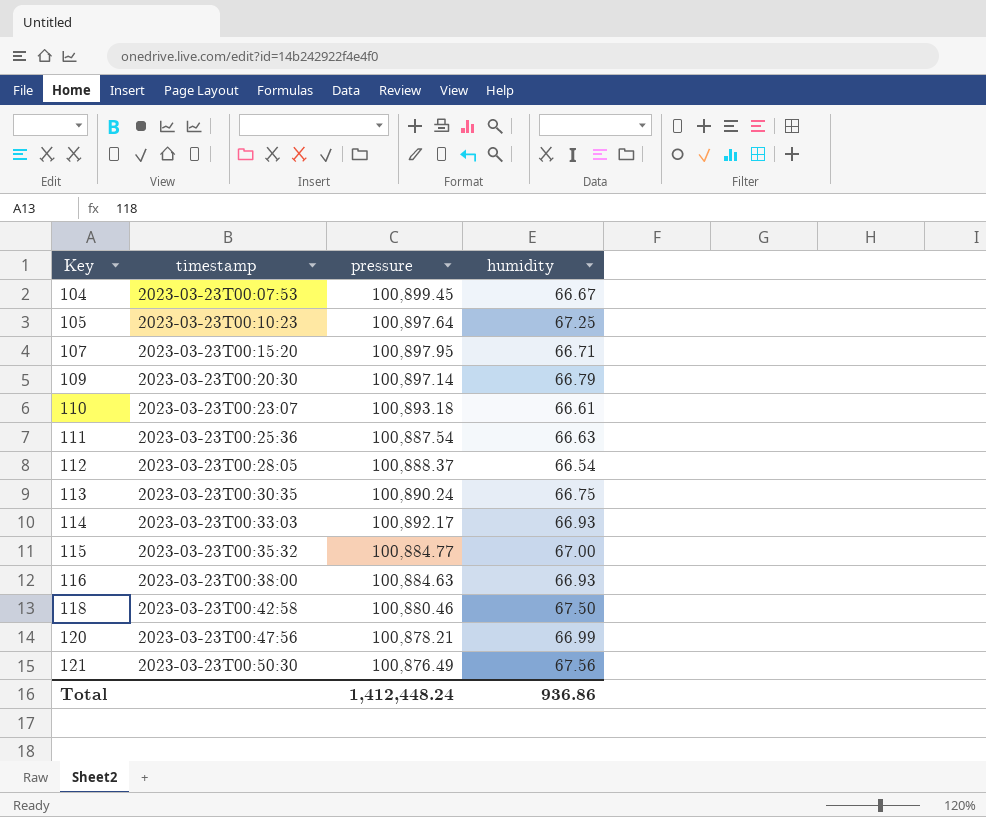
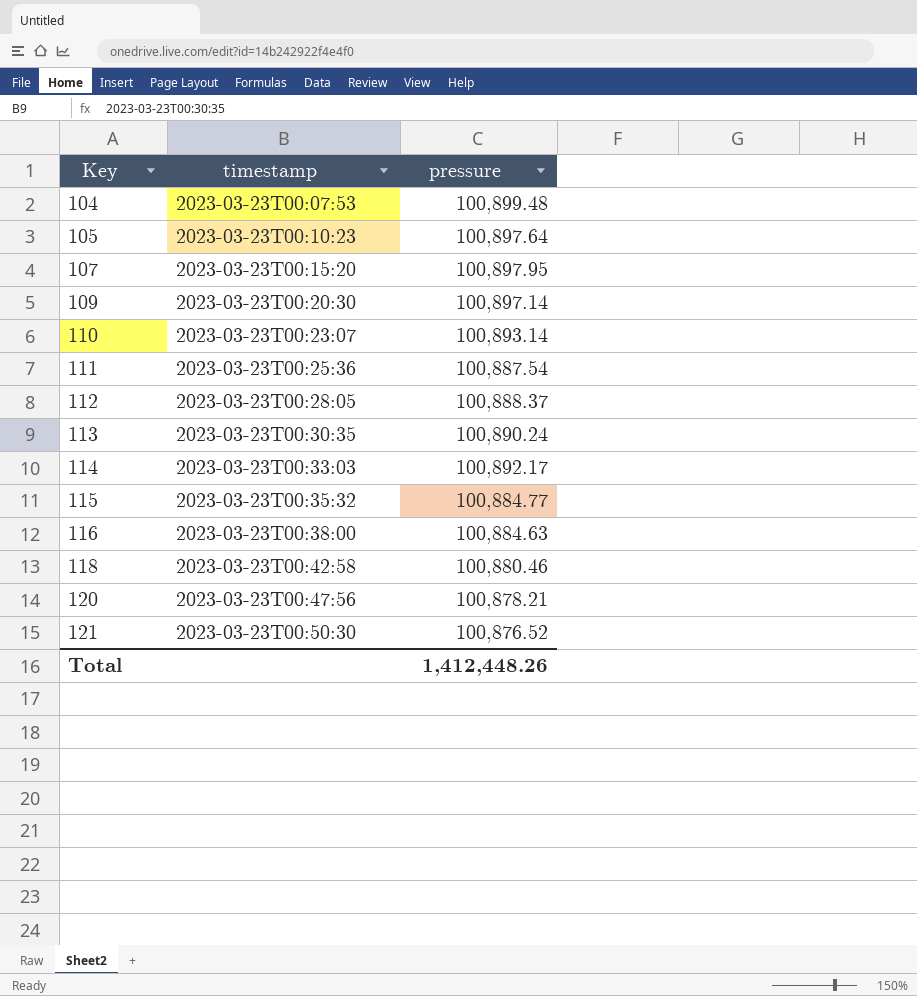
column humidity | position: 4 -> none
104 | pressure: 100,899.45 -> 100,899.48
110 | pressure: 100,893.18 -> 100,893.14
121 | pressure: 100,876.49 -> 100,876.52
Total | pressure: 1,412,448.24 -> 1,412,448.26

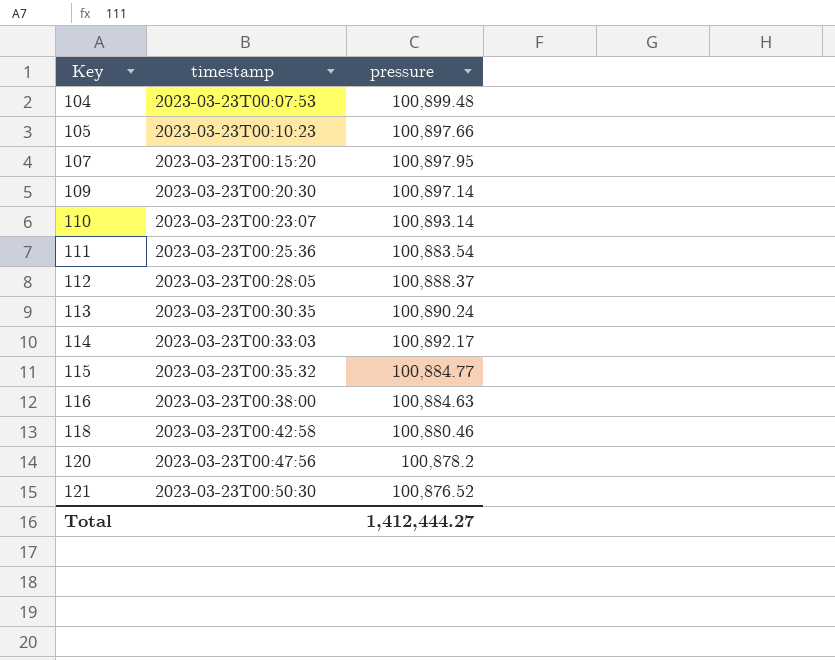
105 | pressure: 100,897.64 -> 100,897.66
111 | pressure: 100,887.54 -> 100,883.54
120 | pressure: 100,878.21 -> 100,878.2
Total | pressure: 1,412,448.26 -> 1,412,444.27

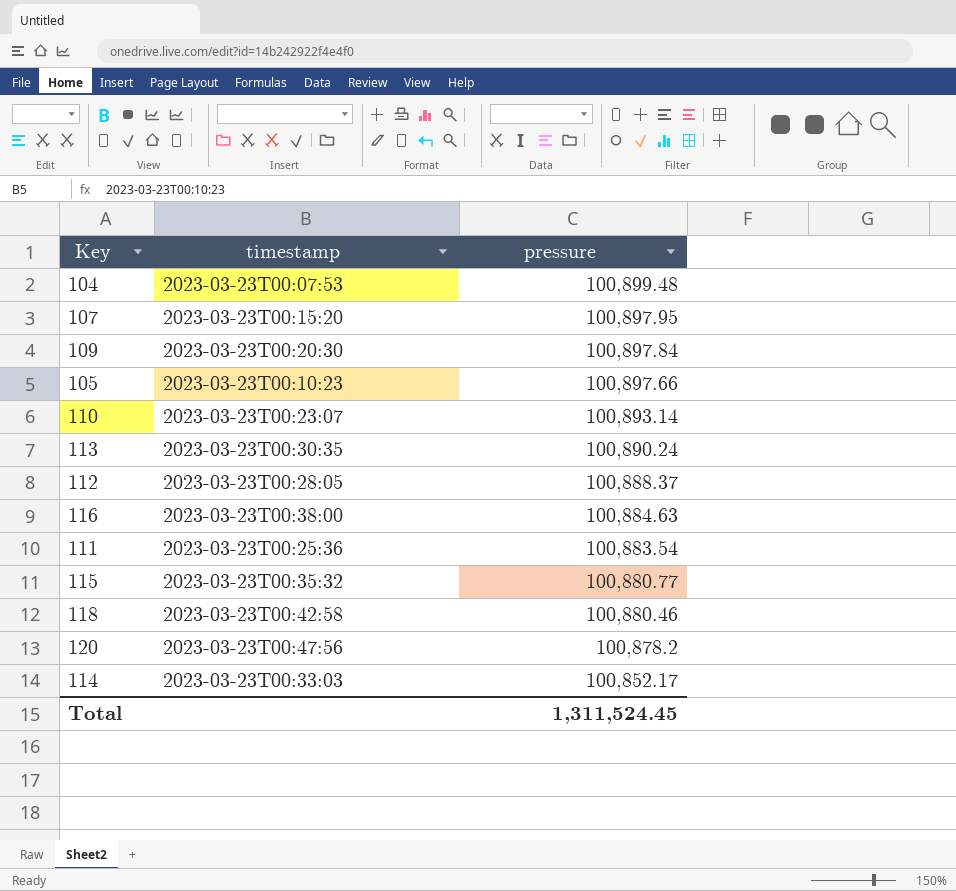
row order: Key ascending -> pressure descending
row 121: 2023-03-23T00:50:30 | 100,876.52 -> none
109 | pressure: 100,897.14 -> 100,897.84
115 | pressure: 100,884.77 -> 100,880.77
114 | pressure: 100,892.17 -> 100,852.17
Total | pressure: 1,412,444.27 -> 1,311,524.45

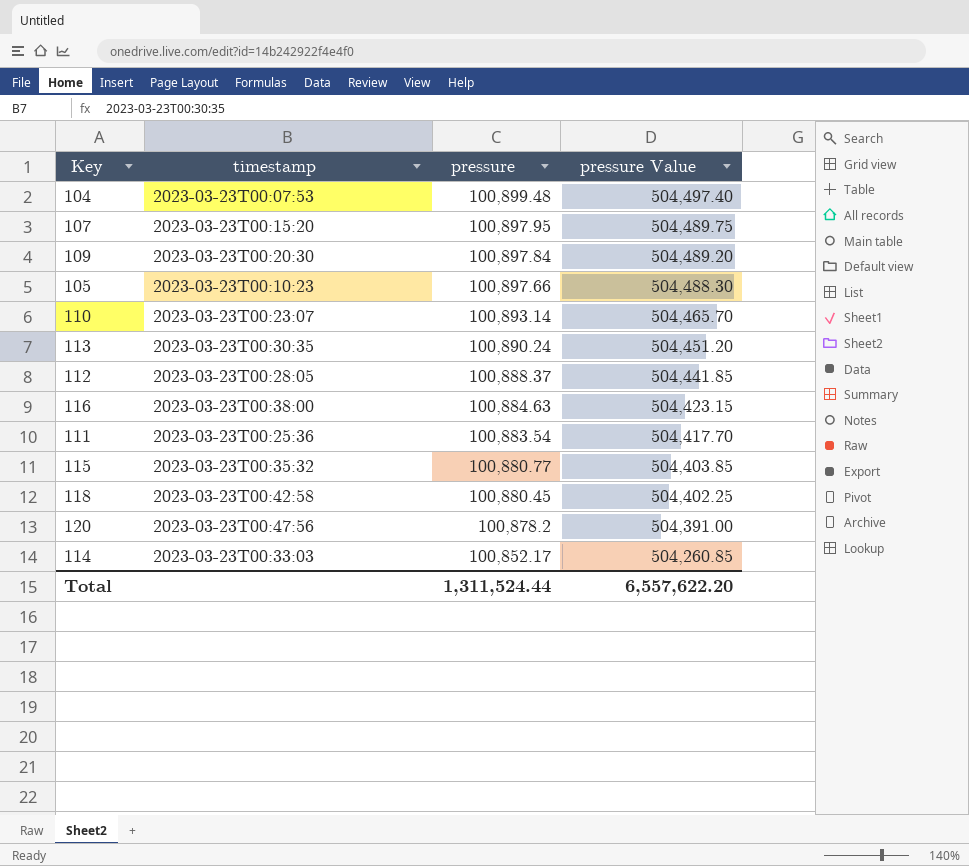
column pressure Value | formula: none -> [pressure] * 5
118 | pressure: 100,880.46 -> 100,880.45
Total | pressure: 1,311,524.45 -> 1,311,524.44

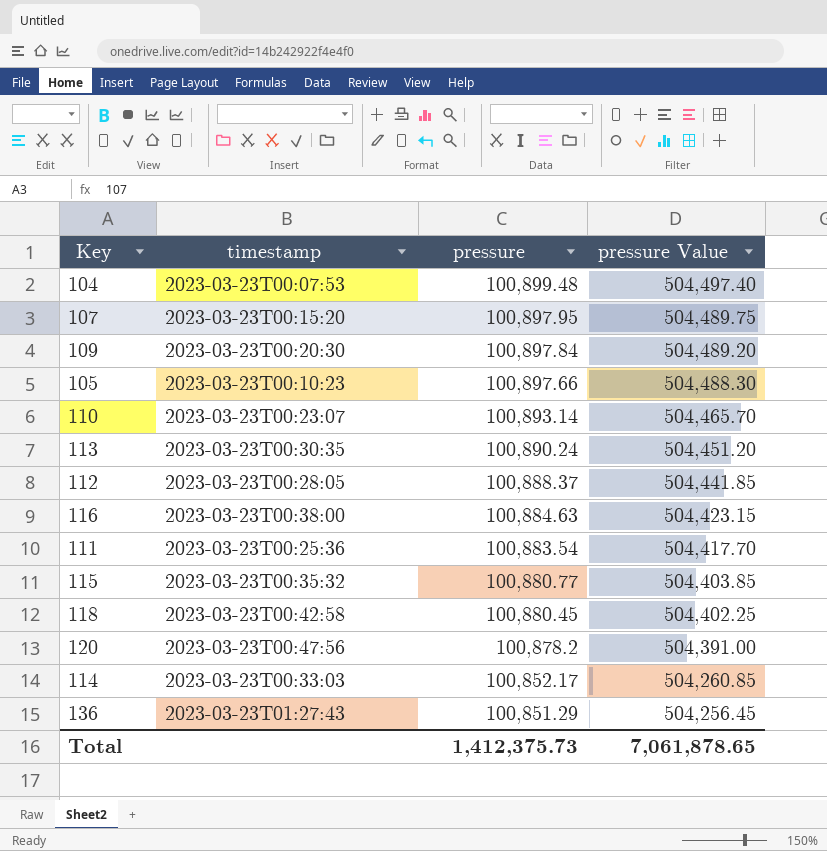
row 136: none -> 2023-03-23T01:27:43 | 100,851.29 | 504,256.45
Total | pressure: 1,311,524.44 -> 1,412,375.73
Total | pressure Value: 6,557,622.20 -> 7,061,878.65

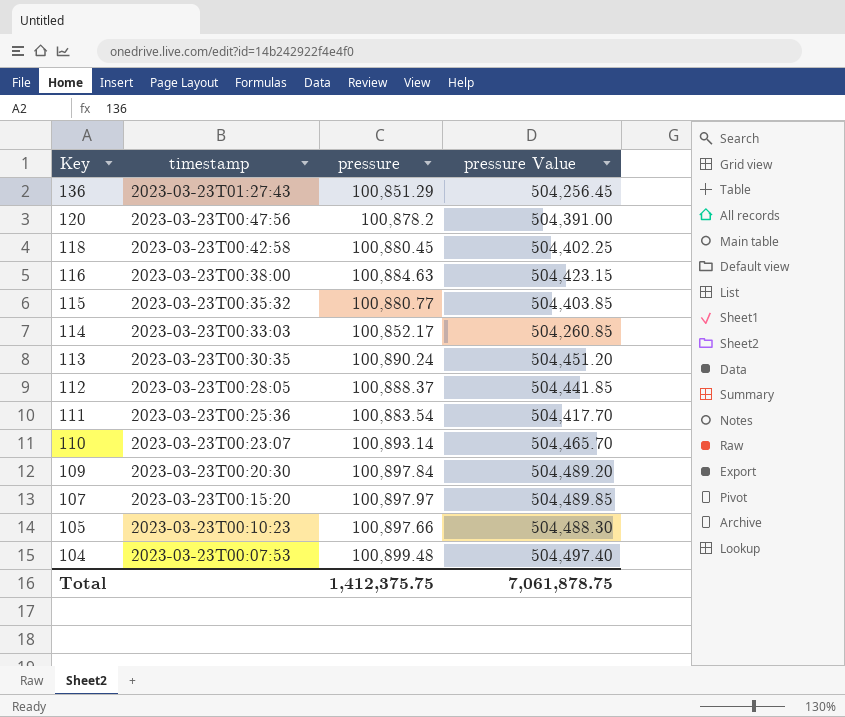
row order: pressure descending -> Key descending
107 | pressure: 100,897.95 -> 100,897.97
107 | pressure Value: 504,489.75 -> 504,489.85
Total | pressure: 1,412,375.73 -> 1,412,375.75
Total | pressure Value: 7,061,878.65 -> 7,061,878.75

